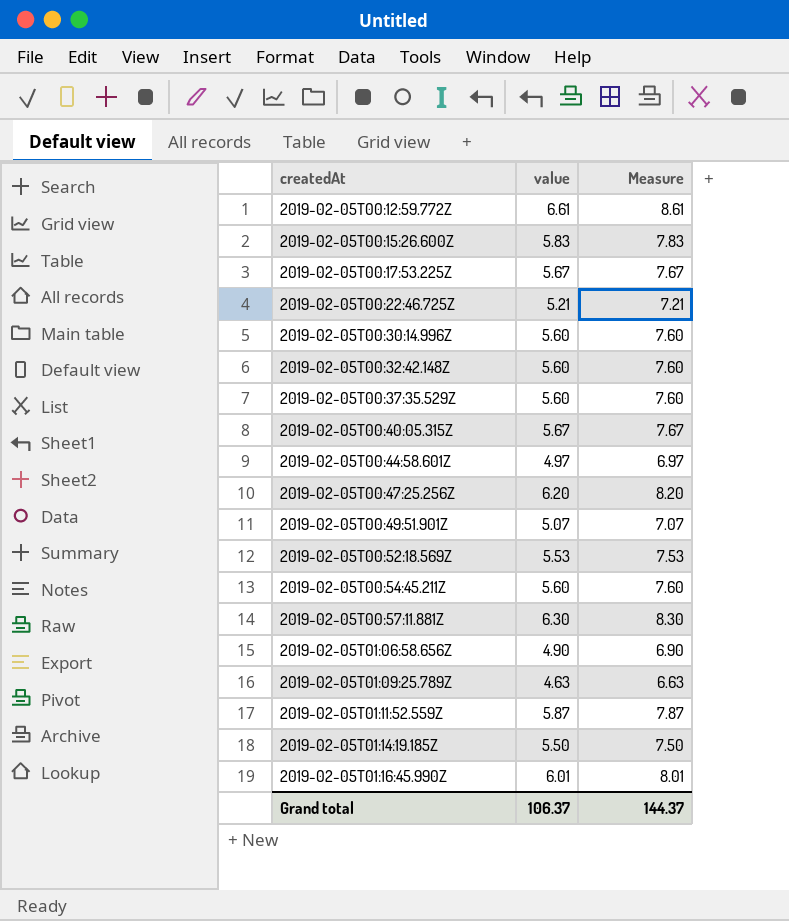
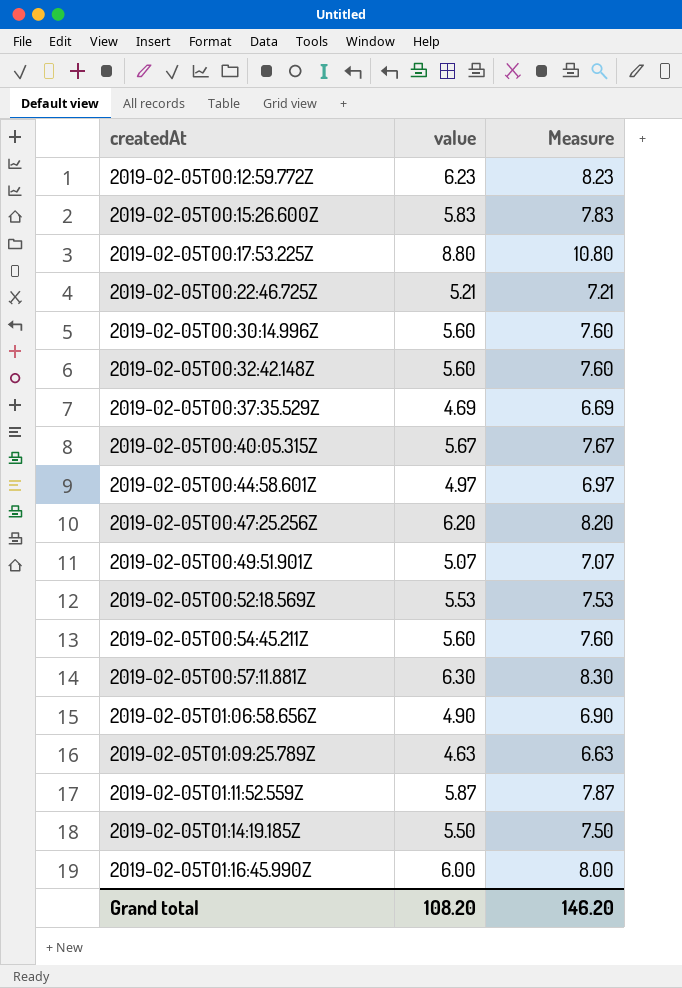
2019-02-05T00:12:59.772Z | value: 6.61 -> 6.23
2019-02-05T00:12:59.772Z | Measure: 8.61 -> 8.23
2019-02-05T00:17:53.225Z | value: 5.67 -> 8.80
2019-02-05T00:17:53.225Z | Measure: 7.67 -> 10.80
2019-02-05T00:37:35.529Z | value: 5.60 -> 4.69
2019-02-05T00:37:35.529Z | Measure: 7.60 -> 6.69
2019-02-05T01:16:45.990Z | value: 6.01 -> 6.00
2019-02-05T01:16:45.990Z | Measure: 8.01 -> 8.00
Grand total | value: 106.37 -> 108.20
Grand total | Measure: 144.37 -> 146.20

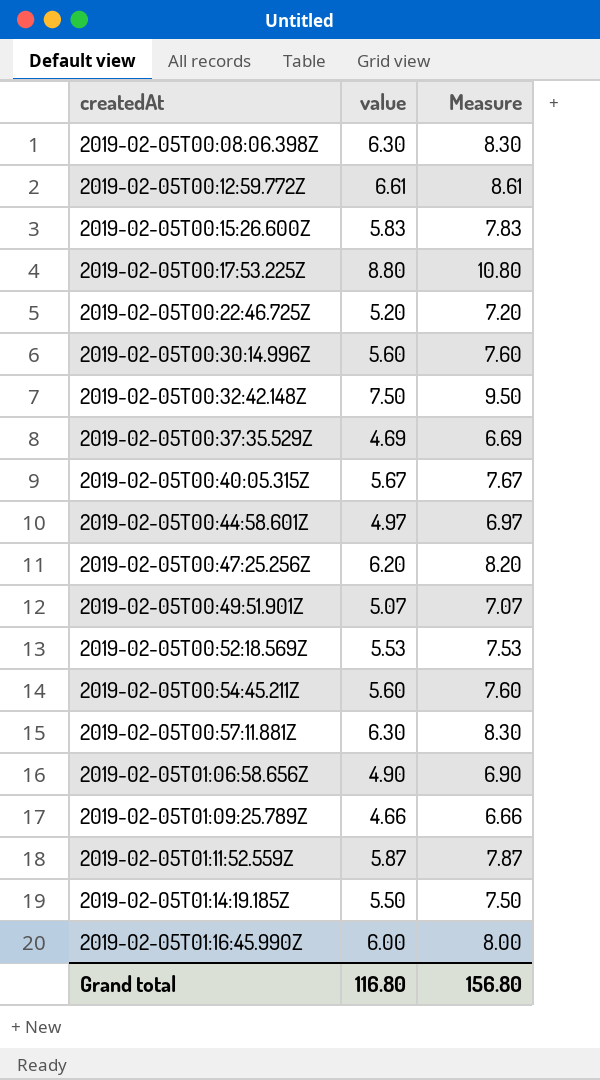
row 2019-02-05T00:08:06.398Z: none -> 6.30 | 8.30
2019-02-05T00:12:59.772Z | value: 6.23 -> 6.61
2019-02-05T00:12:59.772Z | Measure: 8.23 -> 8.61
2019-02-05T00:22:46.725Z | value: 5.21 -> 5.20
2019-02-05T00:22:46.725Z | Measure: 7.21 -> 7.20
2019-02-05T00:32:42.148Z | value: 5.60 -> 7.50
2019-02-05T00:32:42.148Z | Measure: 7.60 -> 9.50
2019-02-05T01:09:25.789Z | value: 4.63 -> 4.66
2019-02-05T01:09:25.789Z | Measure: 6.63 -> 6.66
Grand total | value: 108.20 -> 116.80
Grand total | Measure: 146.20 -> 156.80

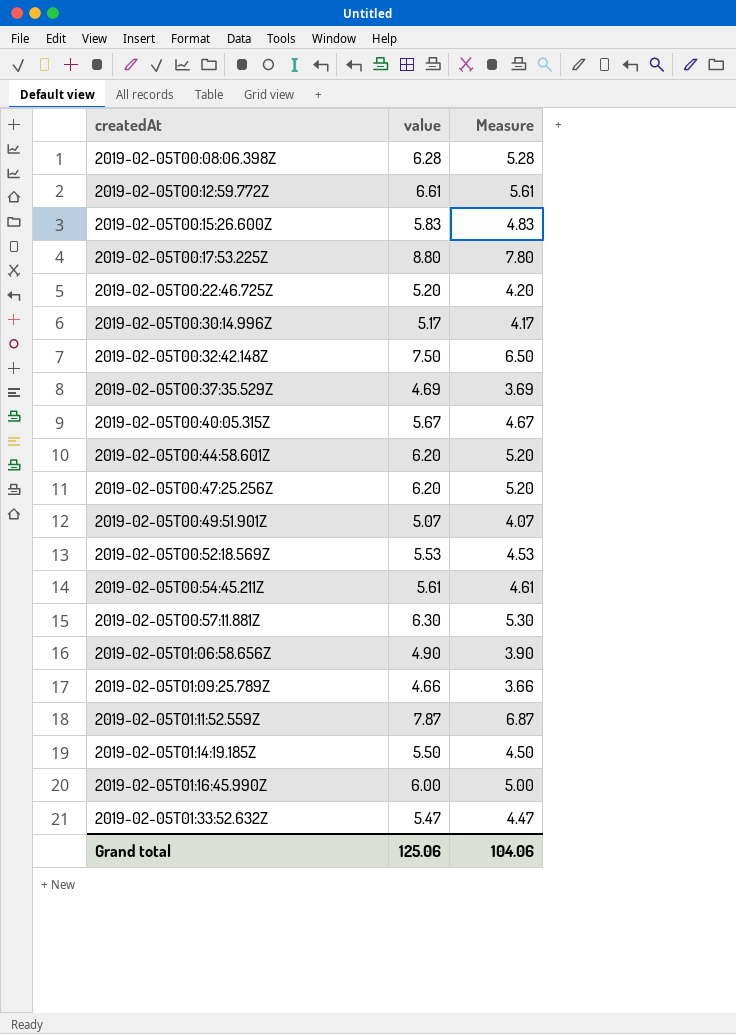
column Measure | formula: [value] + 2 -> [value] - 1
2019-02-05T00:08:06.398Z | value: 6.30 -> 6.28
2019-02-05T00:30:14.996Z | value: 5.60 -> 5.17
2019-02-05T00:44:58.601Z | value: 4.97 -> 6.20
2019-02-05T00:54:45.211Z | value: 5.60 -> 5.61
2019-02-05T01:11:52.559Z | value: 5.87 -> 7.87
row 2019-02-05T01:33:52.632Z: none -> 5.47 | 4.47
Grand total | value: 116.80 -> 125.06
Grand total | Measure: 156.80 -> 104.06

